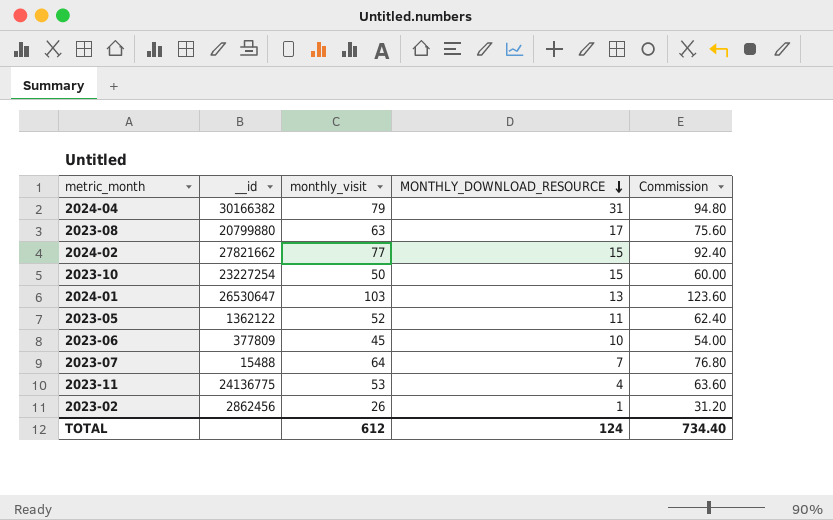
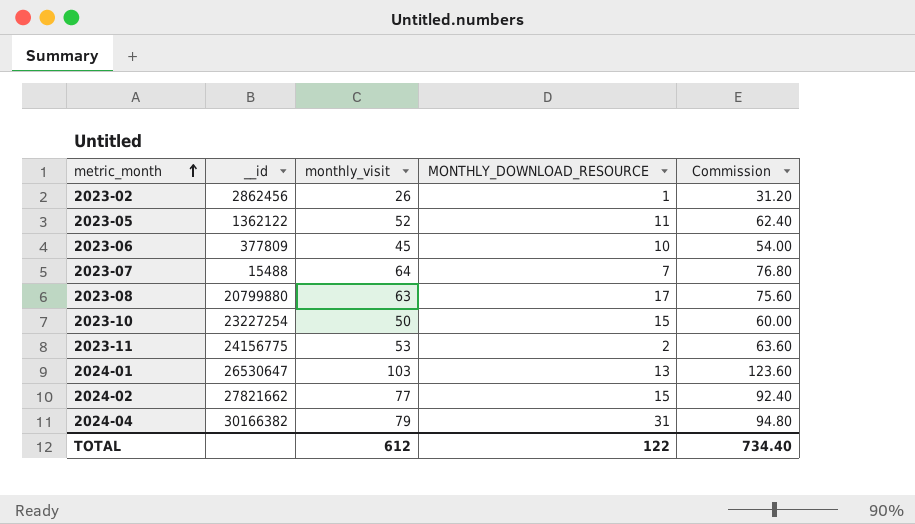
row order: MONTHLY_DOWNLOAD_RESOURCE descending -> metric_month ascending
2023-11 | __id: 24136775 -> 24156775
2023-11 | MONTHLY_DOWNLOAD_RESOURCE: 4 -> 2
TOTAL | MONTHLY_DOWNLOAD_RESOURCE: 124 -> 122

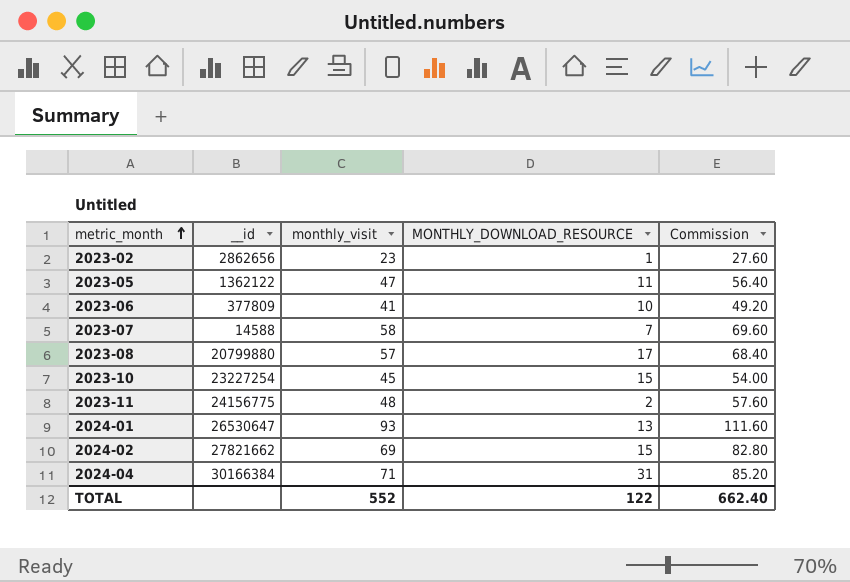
2023-02 | __id: 2862456 -> 2862656
2023-02 | monthly_visit: 26 -> 23
2023-02 | Commission: 31.20 -> 27.60
2023-05 | monthly_visit: 52 -> 47
2023-05 | Commission: 62.40 -> 56.40
2023-06 | monthly_visit: 45 -> 41
2023-06 | Commission: 54.00 -> 49.20
2023-07 | __id: 15488 -> 14588
2023-07 | monthly_visit: 64 -> 58
2023-07 | Commission: 76.80 -> 69.60
2023-08 | monthly_visit: 63 -> 57
2023-08 | Commission: 75.60 -> 68.40
2023-10 | monthly_visit: 50 -> 45
2023-10 | Commission: 60.00 -> 54.00
2023-11 | monthly_visit: 53 -> 48
2023-11 | Commission: 63.60 -> 57.60
2024-01 | monthly_visit: 103 -> 93
2024-01 | Commission: 123.60 -> 111.60
2024-02 | monthly_visit: 77 -> 69
2024-02 | Commission: 92.40 -> 82.80
2024-04 | __id: 30166382 -> 30166384
2024-04 | monthly_visit: 79 -> 71
2024-04 | Commission: 94.80 -> 85.20
TOTAL | monthly_visit: 612 -> 552
TOTAL | Commission: 734.40 -> 662.40

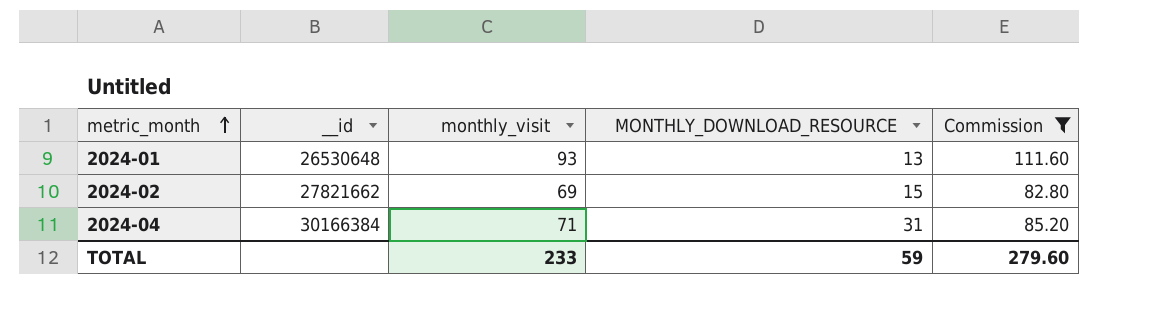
filter: none -> Commission >= 82.80
2024-01 | __id: 26530647 -> 26530648
TOTAL | monthly_visit: 552 -> 233
TOTAL | MONTHLY_DOWNLOAD_RESOURCE: 122 -> 59
TOTAL | Commission: 662.40 -> 279.60

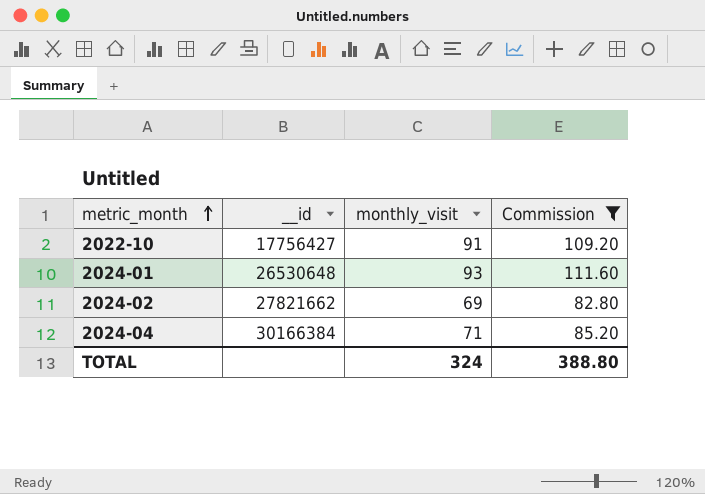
column MONTHLY_DOWNLOAD_RESOURCE | position: 4 -> none
row 2022-10: none -> 17756427 | 91 | 109.20
TOTAL | monthly_visit: 233 -> 324
TOTAL | Commission: 279.60 -> 388.80

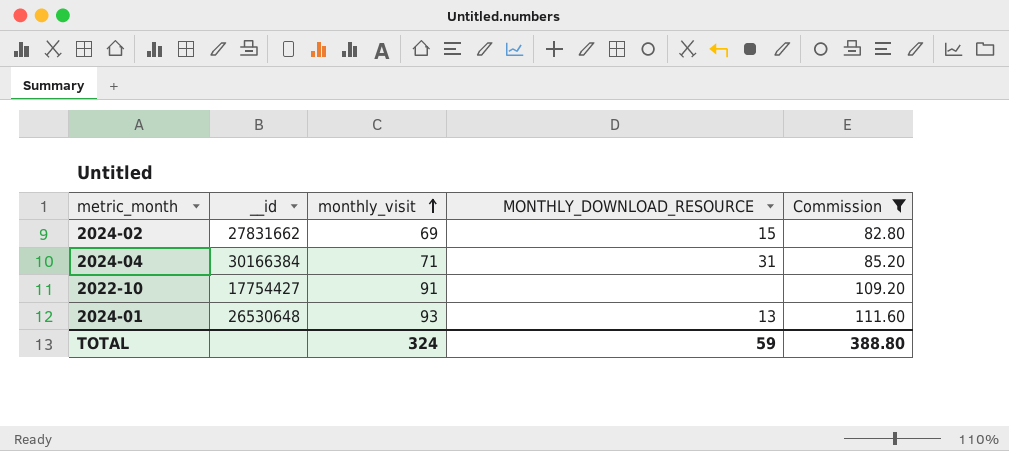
row order: metric_month ascending -> monthly_visit ascending
column MONTHLY_DOWNLOAD_RESOURCE | position: none -> 4
2024-02 | __id: 27821662 -> 27831662
2022-10 | __id: 17756427 -> 17754427

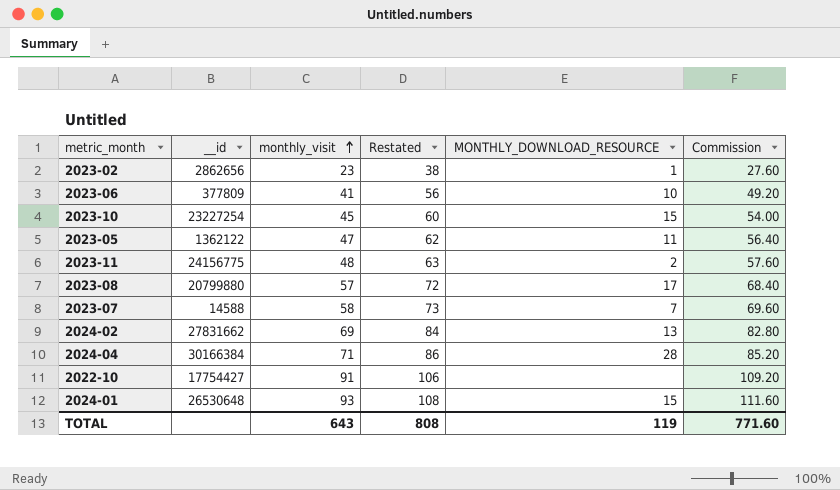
filter: Commission >= 82.80 -> none
column Restated | formula: none -> [monthly_visit] + 15
2024-02 | MONTHLY_DOWNLOAD_RESOURCE: 15 -> 13
2024-04 | MONTHLY_DOWNLOAD_RESOURCE: 31 -> 28
2024-01 | MONTHLY_DOWNLOAD_RESOURCE: 13 -> 15
TOTAL | monthly_visit: 324 -> 643
TOTAL | MONTHLY_DOWNLOAD_RESOURCE: 59 -> 119
TOTAL | Commission: 388.80 -> 771.60

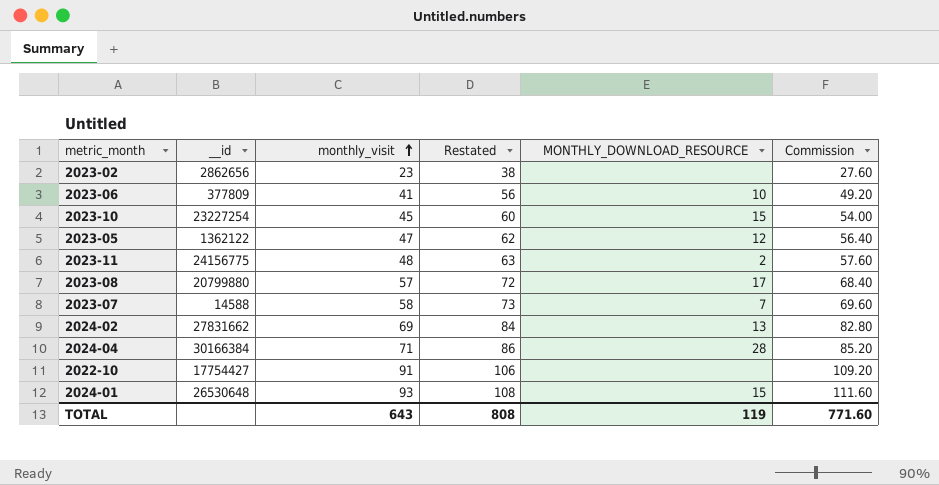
2023-02 | MONTHLY_DOWNLOAD_RESOURCE: 1 -> none
2023-05 | MONTHLY_DOWNLOAD_RESOURCE: 11 -> 12

